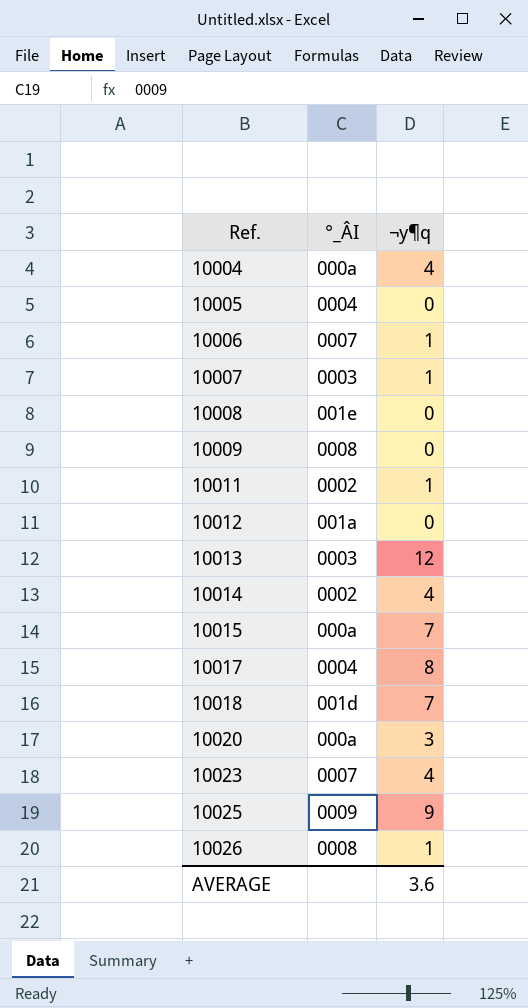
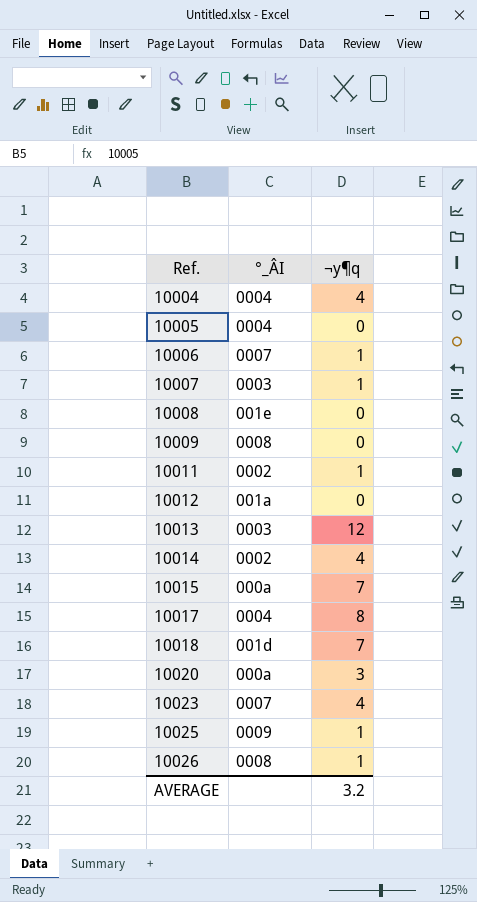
10004 | °_ÂI: 000a -> 0004
10025 | ¬y¶q: 9 -> 1
AVERAGE | ¬y¶q: 3.6 -> 3.2

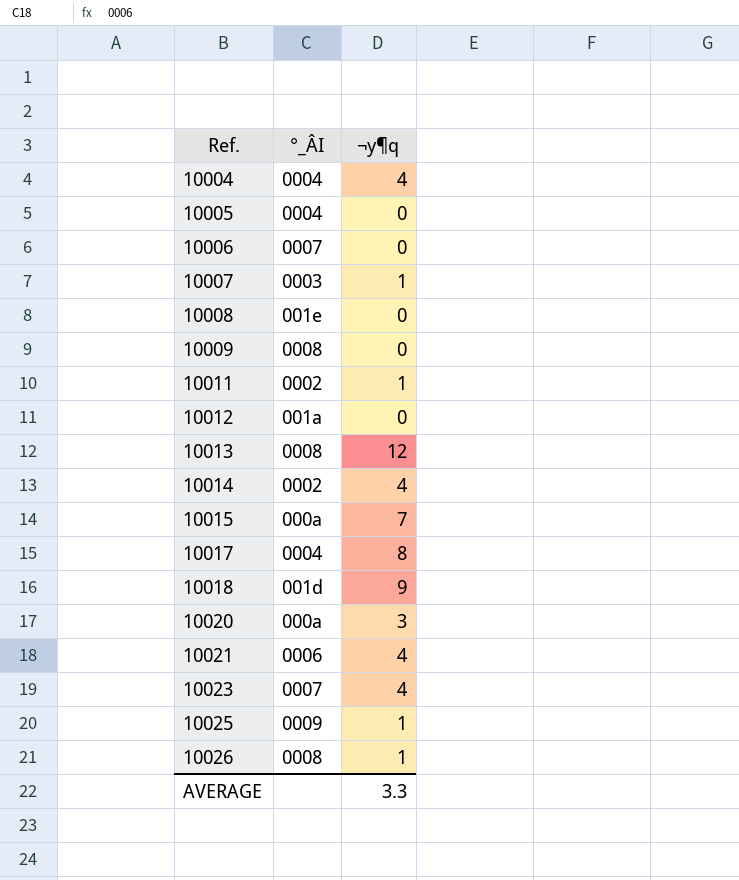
10006 | ¬y¶q: 1 -> 0
10013 | °_ÂI: 0003 -> 0008
10018 | ¬y¶q: 7 -> 9
row 10021: none -> 0006 | 4
AVERAGE | ¬y¶q: 3.2 -> 3.3

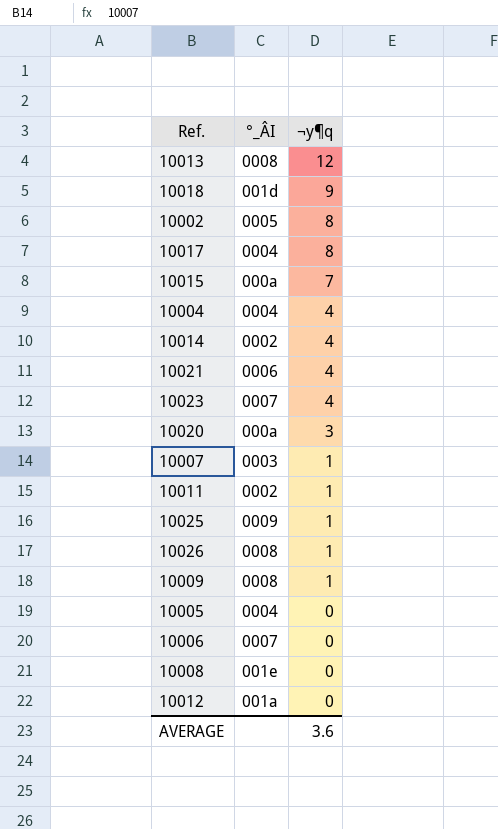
row order: Ref. ascending -> ¬y¶q descending
row 10002: none -> 0005 | 8
10009 | ¬y¶q: 0 -> 1
AVERAGE | ¬y¶q: 3.3 -> 3.6

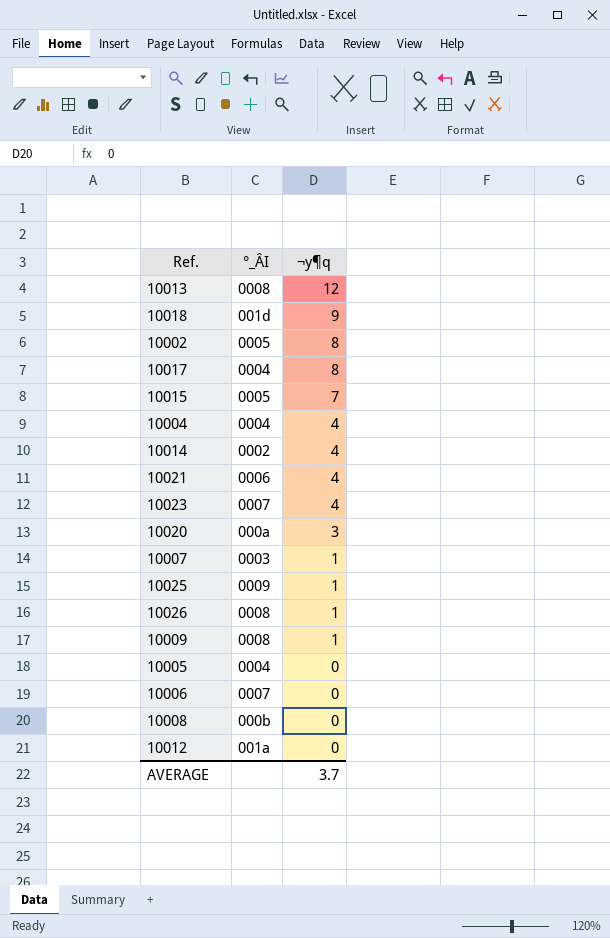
row 10011: 0002 | 1 -> none
10015 | °_ÂI: 000a -> 0005
10008 | °_ÂI: 001e -> 000b
AVERAGE | ¬y¶q: 3.6 -> 3.7

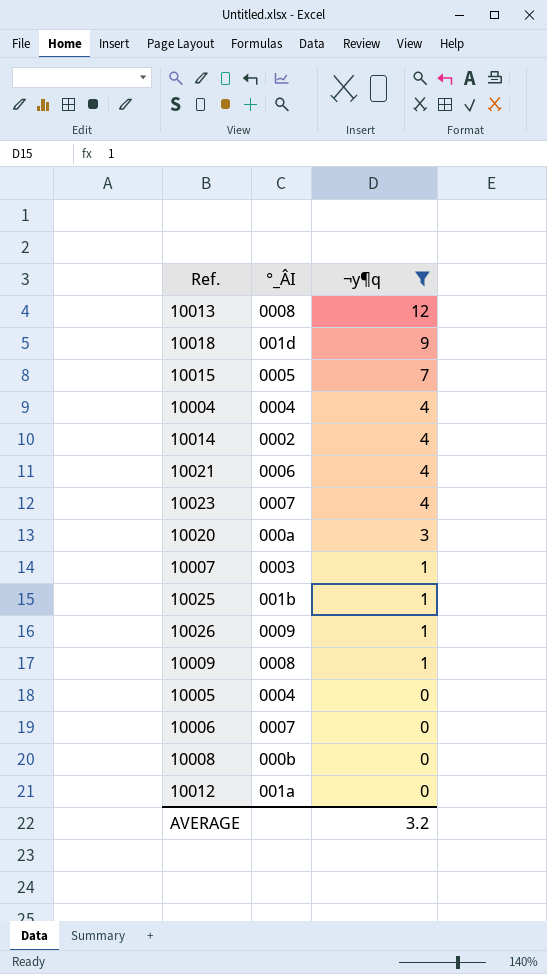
filter: none -> ¬y¶q != 8
10025 | °_ÂI: 0009 -> 001b
10026 | °_ÂI: 0008 -> 0009
AVERAGE | ¬y¶q: 3.7 -> 3.2

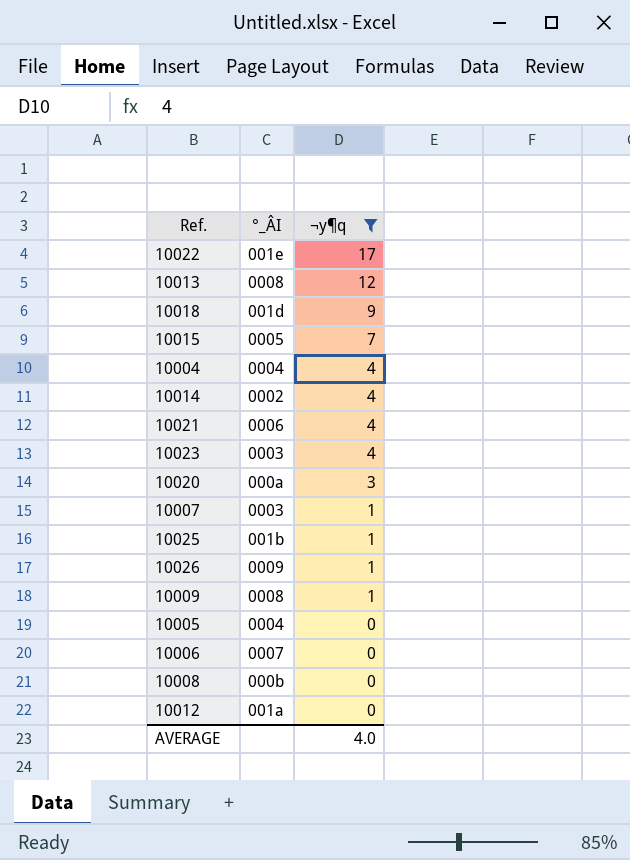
row 10022: none -> 001e | 17
10023 | °_ÂI: 0007 -> 0003
AVERAGE | ¬y¶q: 3.2 -> 4.0

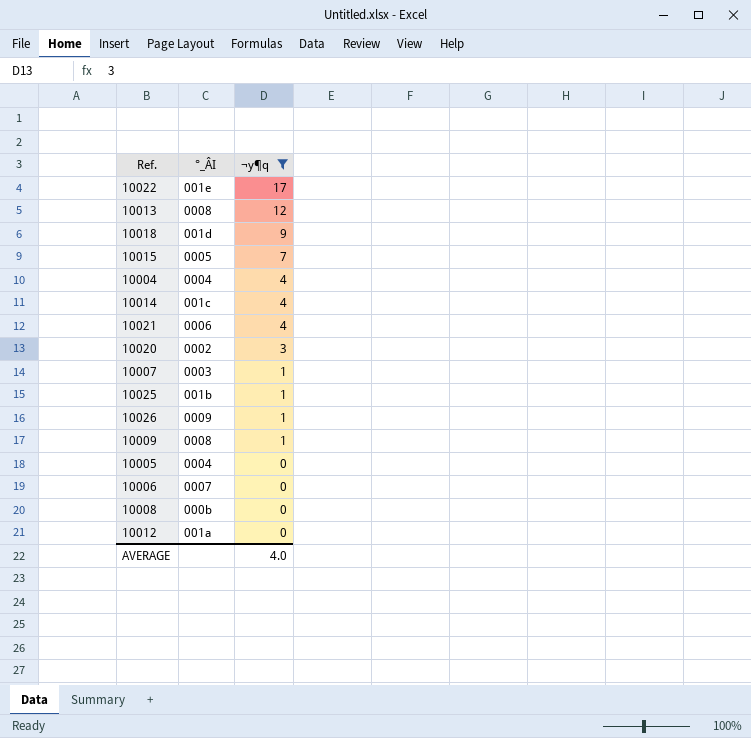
row 10023: 0003 | 4 -> none
10014 | °_ÂI: 0002 -> 001c
10020 | °_ÂI: 000a -> 0002

